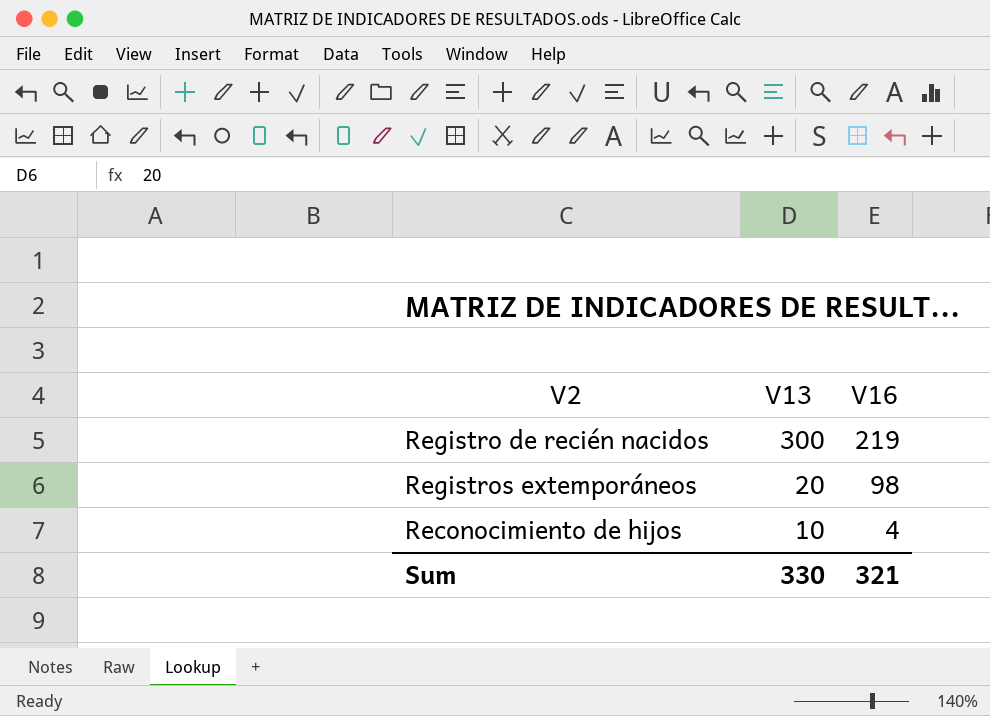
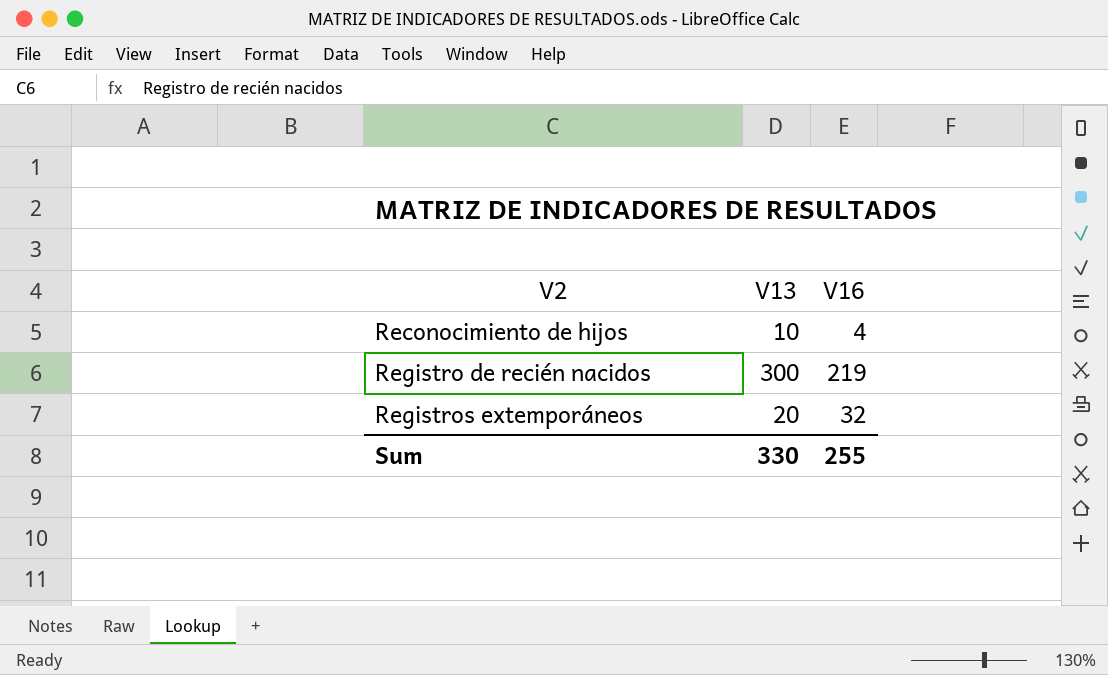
row order: V13 descending -> V2 ascending
Registros extemporáneos | V16: 98 -> 32
Sum | V16: 321 -> 255

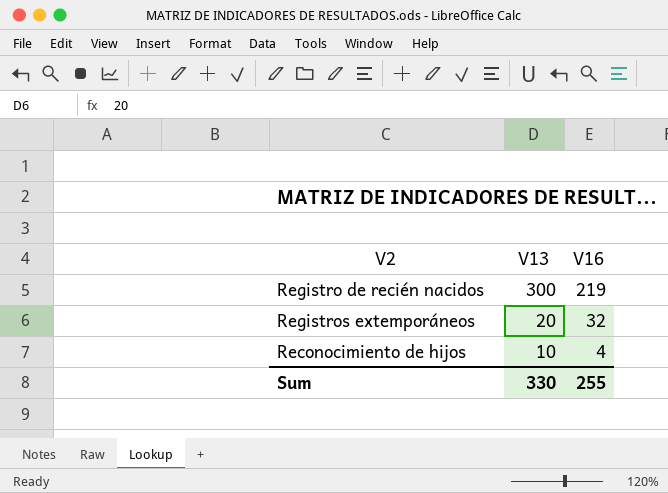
row order: V2 ascending -> V13 descending

